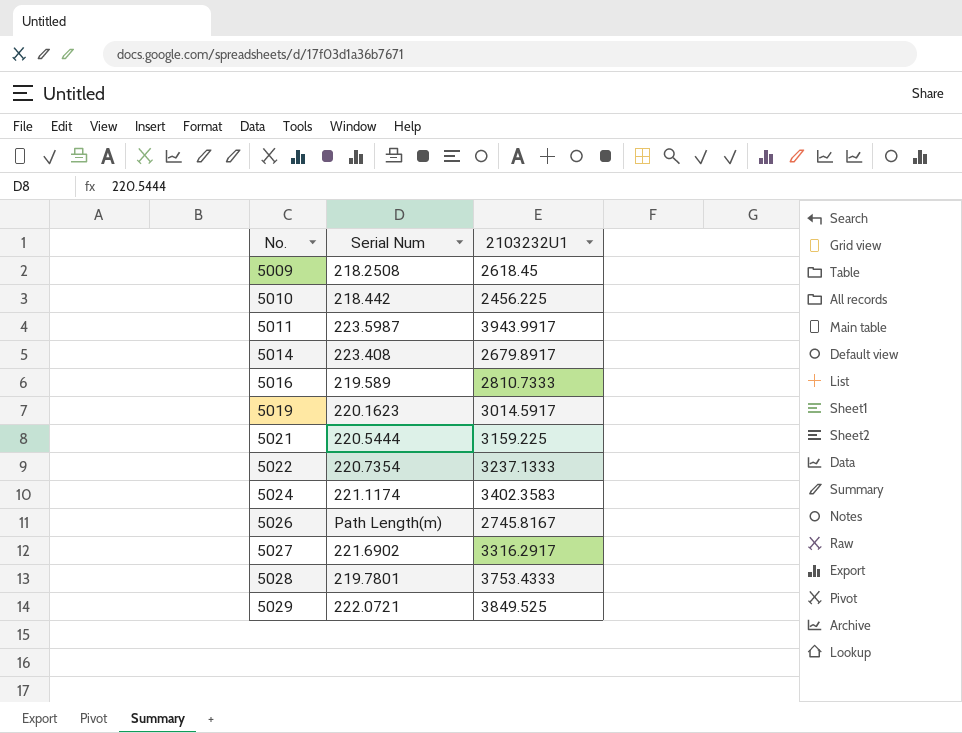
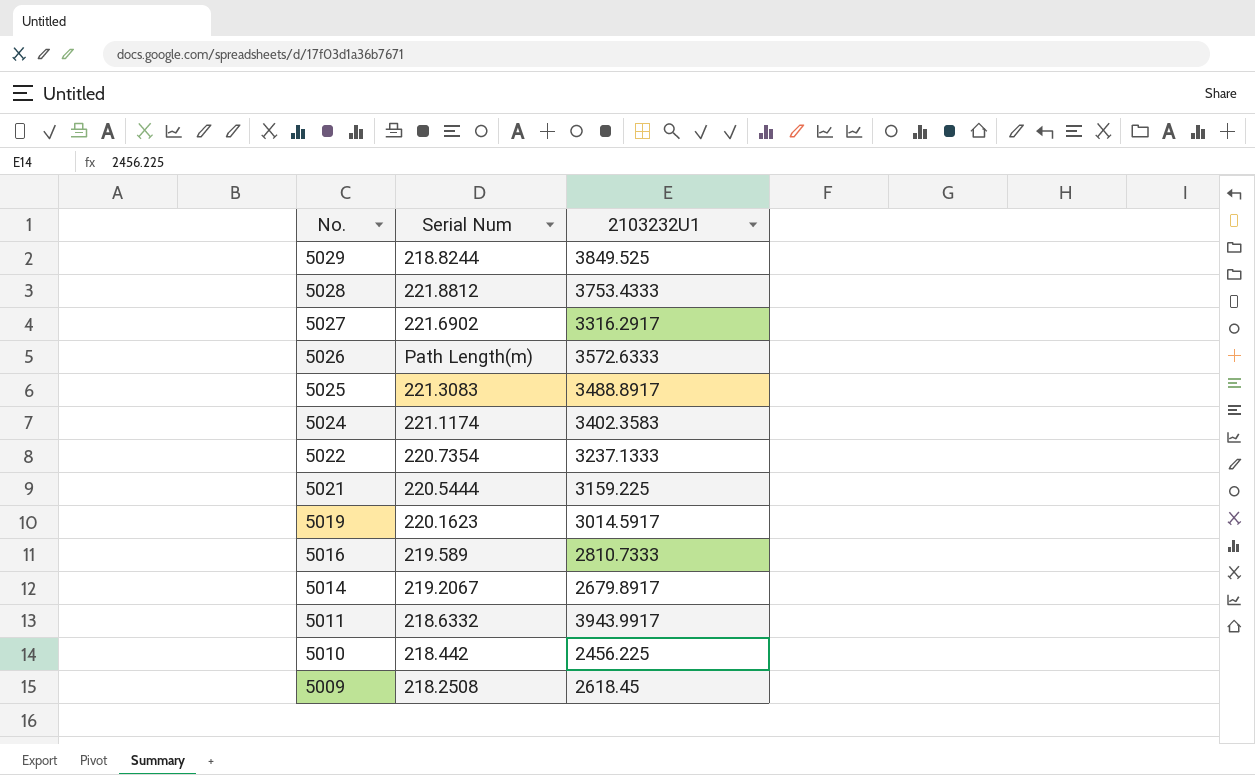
row order: No. ascending -> No. descending
5029 | Serial Num: 222.0721 -> 218.8244
5028 | Serial Num: 219.7801 -> 221.8812
5026 | 2103232U1: 2745.8167 -> 3572.6333
row 5025: none -> 221.3083 | 3488.8917
5014 | Serial Num: 223.408 -> 219.2067
5011 | Serial Num: 223.5987 -> 218.6332

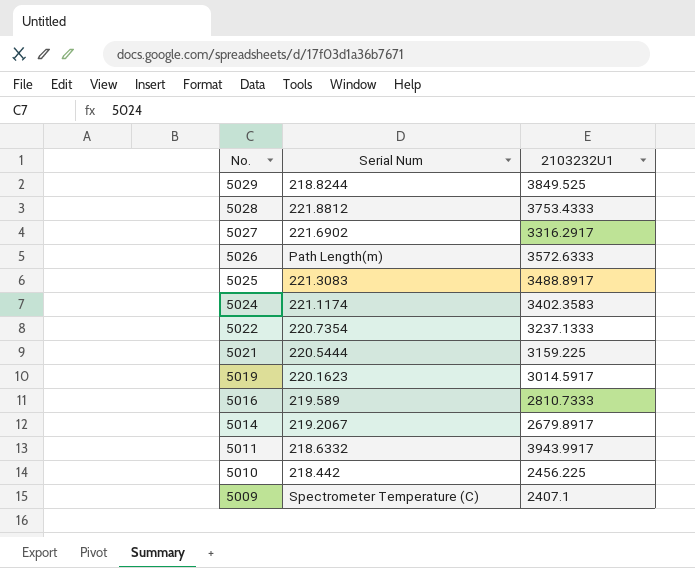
5009 | Serial Num: 218.2508 -> Spectrometer Temperature (C)
5009 | 2103232U1: 2618.45 -> 2407.1

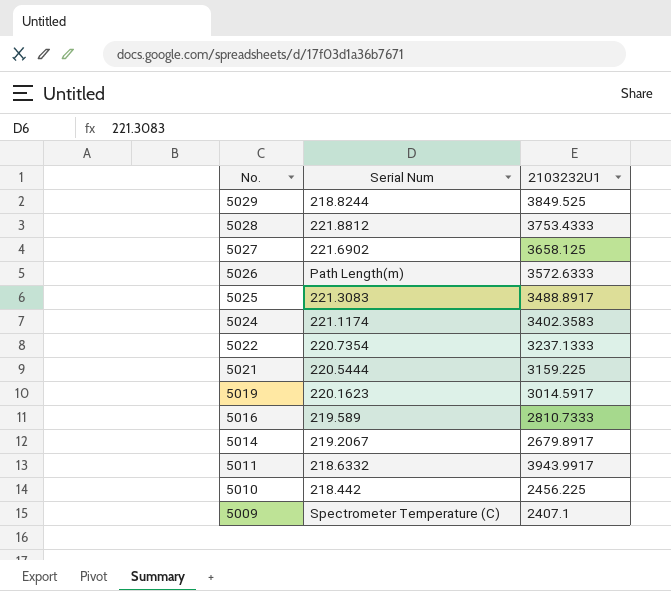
5027 | 2103232U1: 3316.2917 -> 3658.125

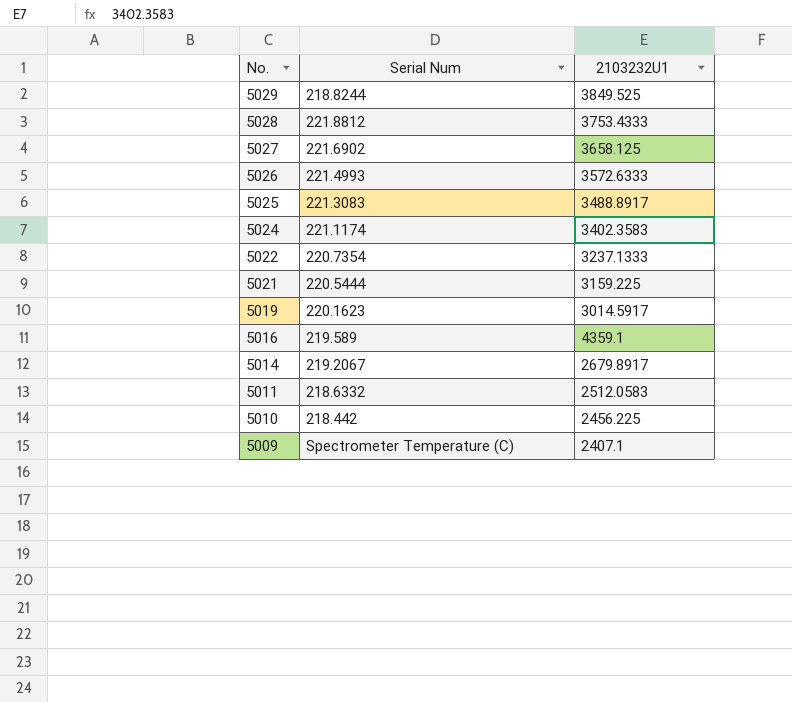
5026 | Serial Num: Path Length(m) -> 221.4993
5016 | 2103232U1: 2810.7333 -> 4359.1
5011 | 2103232U1: 3943.9917 -> 2512.0583

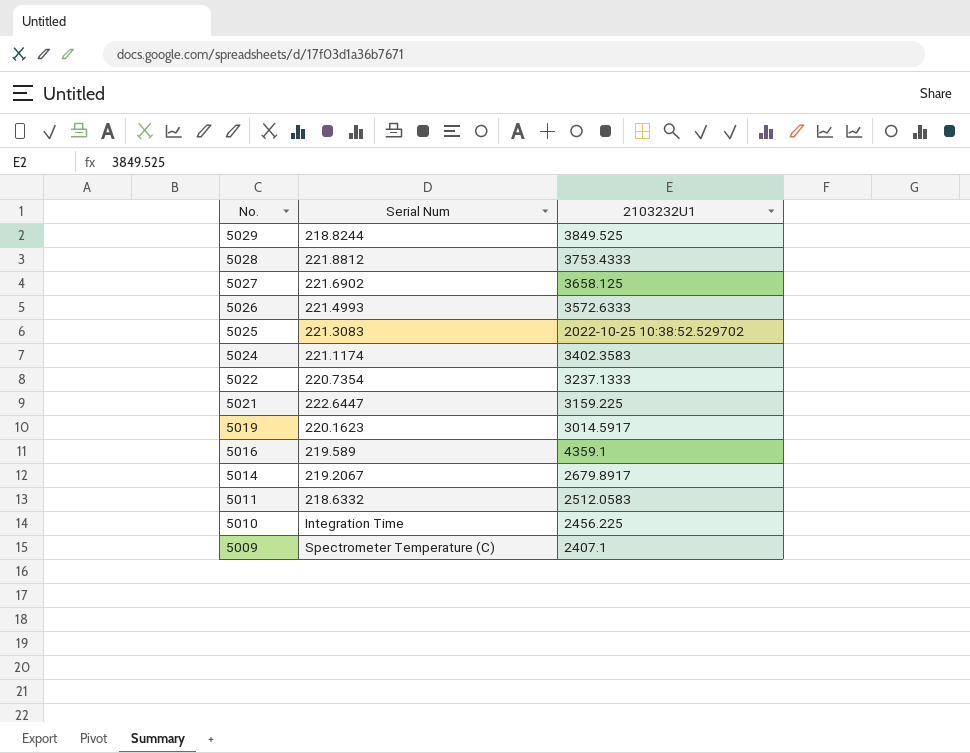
5025 | 2103232U1: 3488.8917 -> 2022-10-25 10:38:52.529702
5021 | Serial Num: 220.5444 -> 222.6447
5010 | Serial Num: 218.442 -> Integration Time

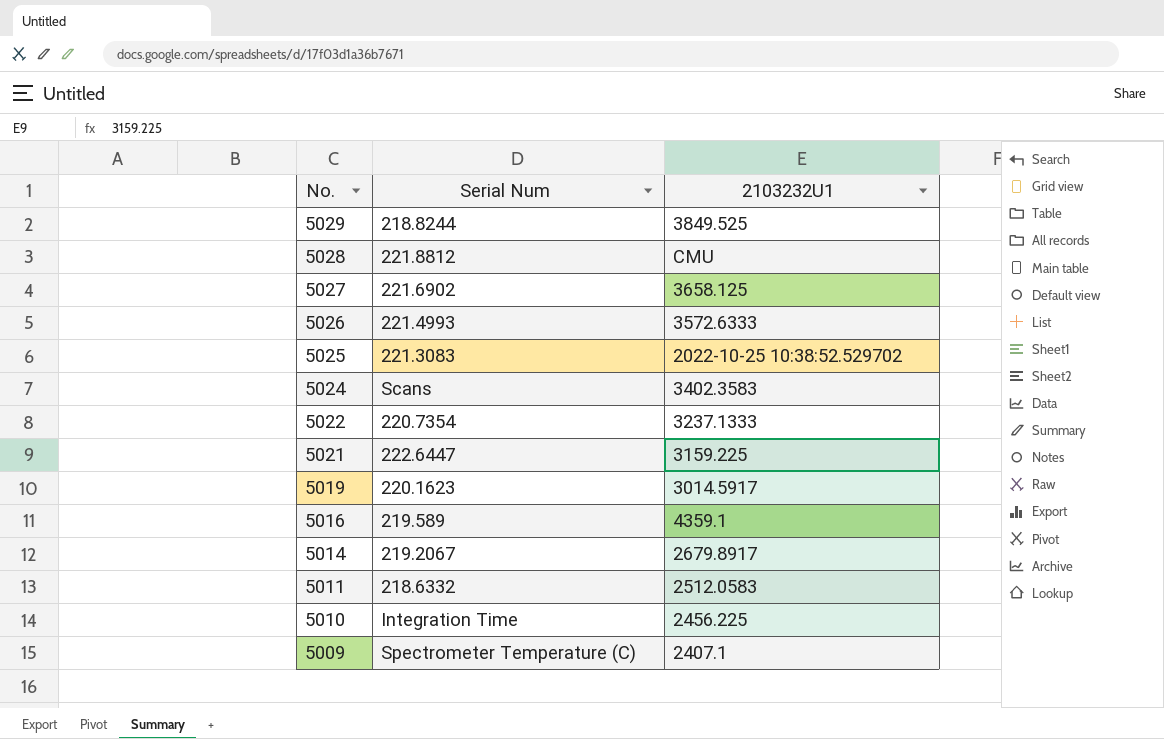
5028 | 2103232U1: 3753.4333 -> CMU
5024 | Serial Num: 221.1174 -> Scans

